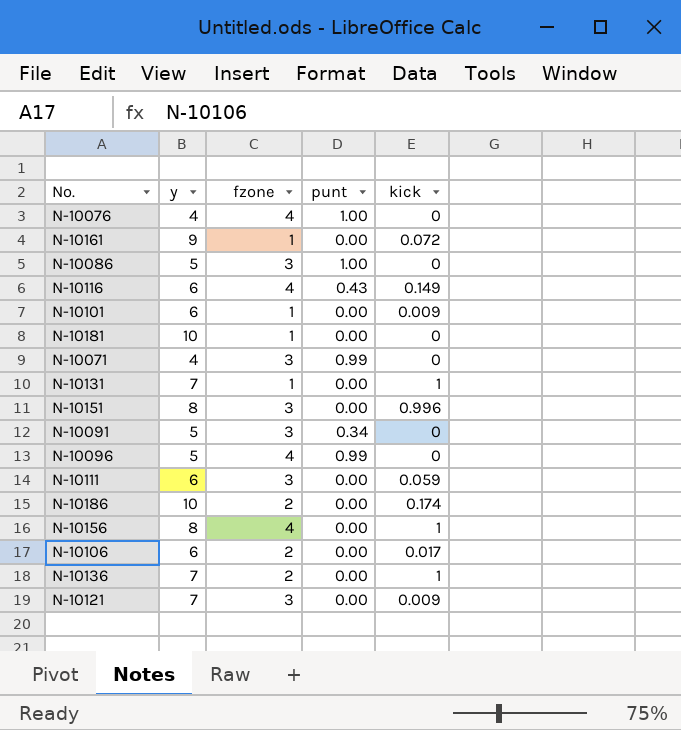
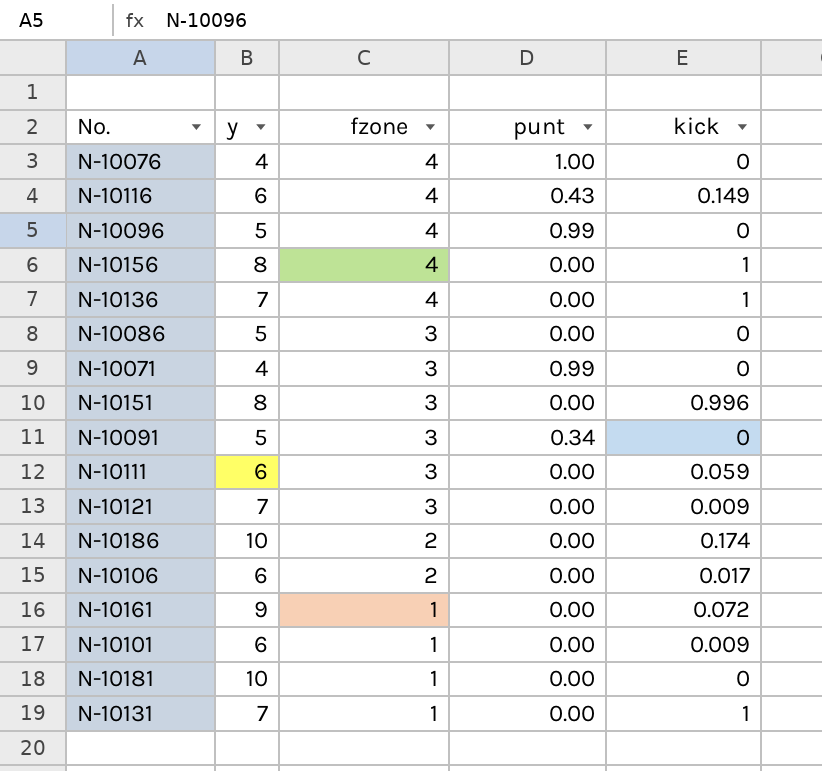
row order: none -> fzone descending
N-10136 | fzone: 2 -> 4
N-10086 | punt: 1.00 -> 0.00

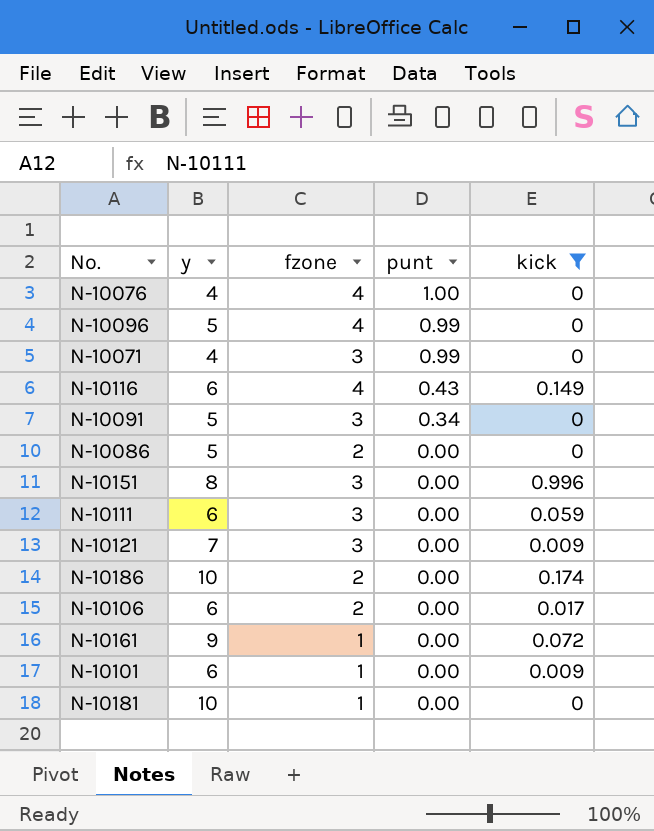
filter: none -> kick != 1
row order: fzone descending -> punt descending
N-10086 | fzone: 3 -> 2

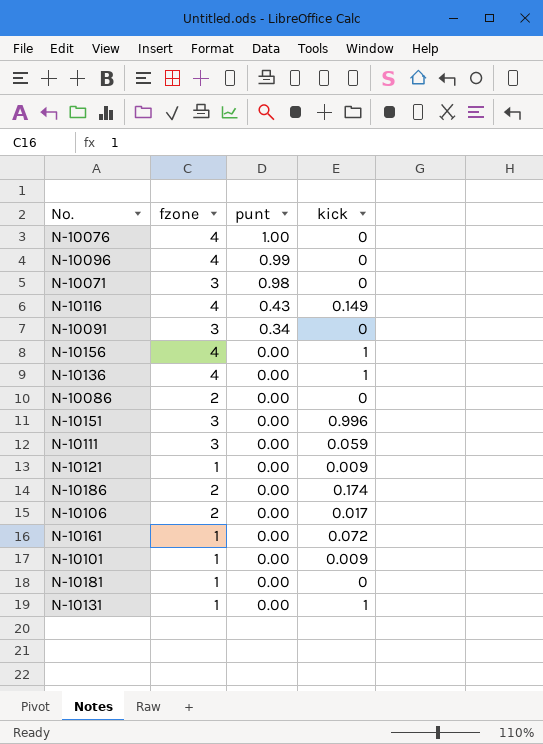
filter: kick != 1 -> none
column y | position: 2 -> none
N-10071 | punt: 0.99 -> 0.98
N-10121 | fzone: 3 -> 1

